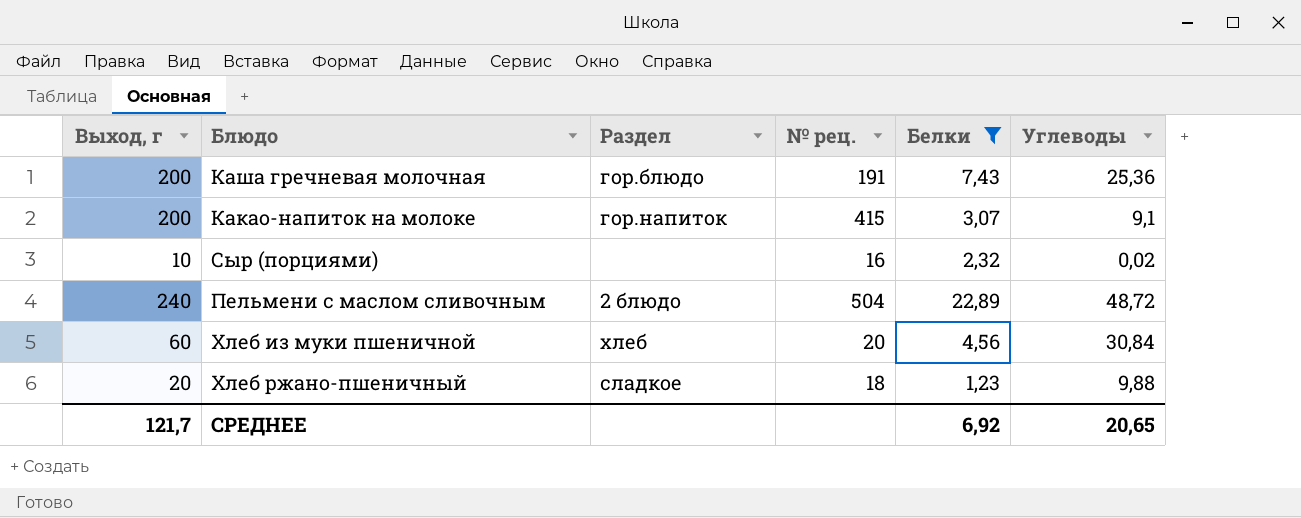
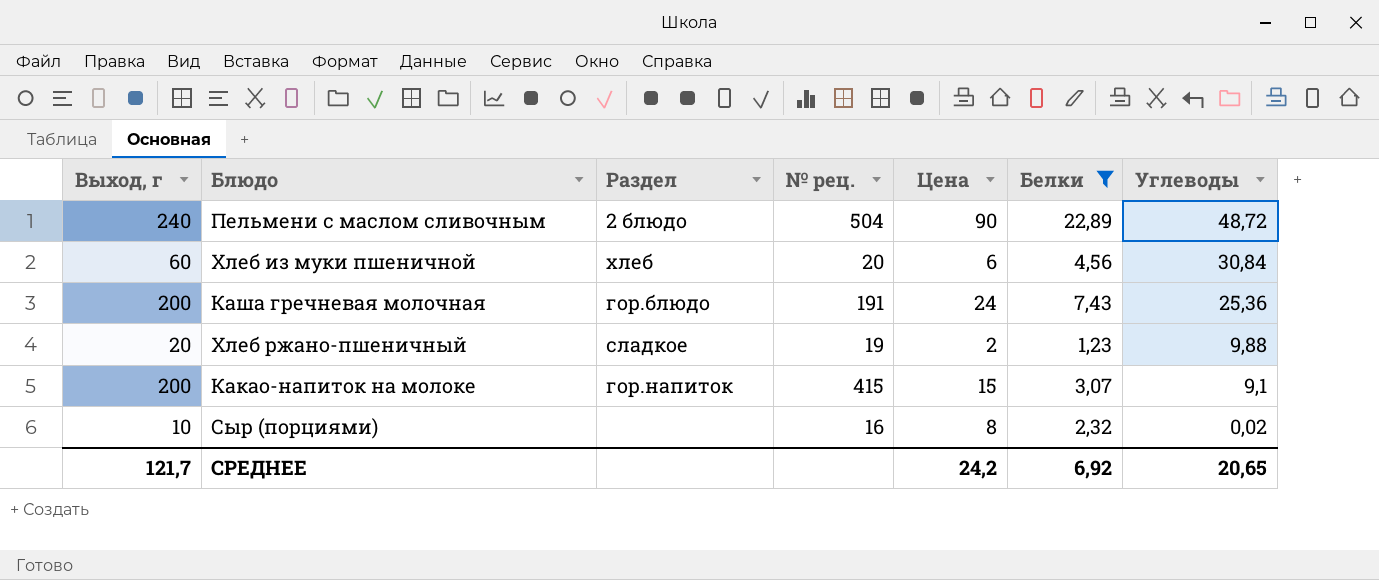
row order: none -> Углеводы descending
column Цена | position: none -> 5
Хлеб ржано-пшеничный | № рец.: 18 -> 19

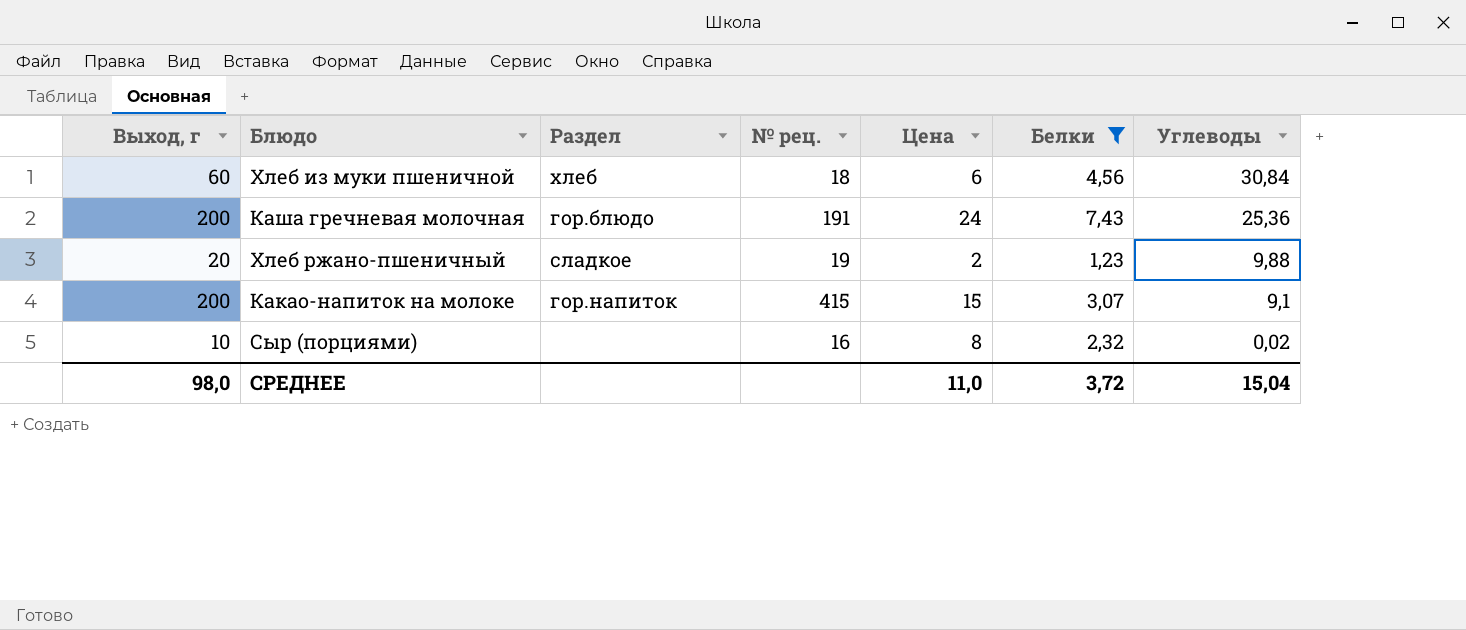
row Пельмени с маслом сливочным: 240 | 2 блюдо | 504 | 90 | 22,89 | 48,72 -> none
Хлеб из муки пшеничной | № рец.: 20 -> 18
СРЕДНЕЕ | Выход, г: 121,7 -> 98,0
СРЕДНЕЕ | Цена: 24,2 -> 11,0
СРЕДНЕЕ | Белки: 6,92 -> 3,72
СРЕДНЕЕ | Углеводы: 20,65 -> 15,04

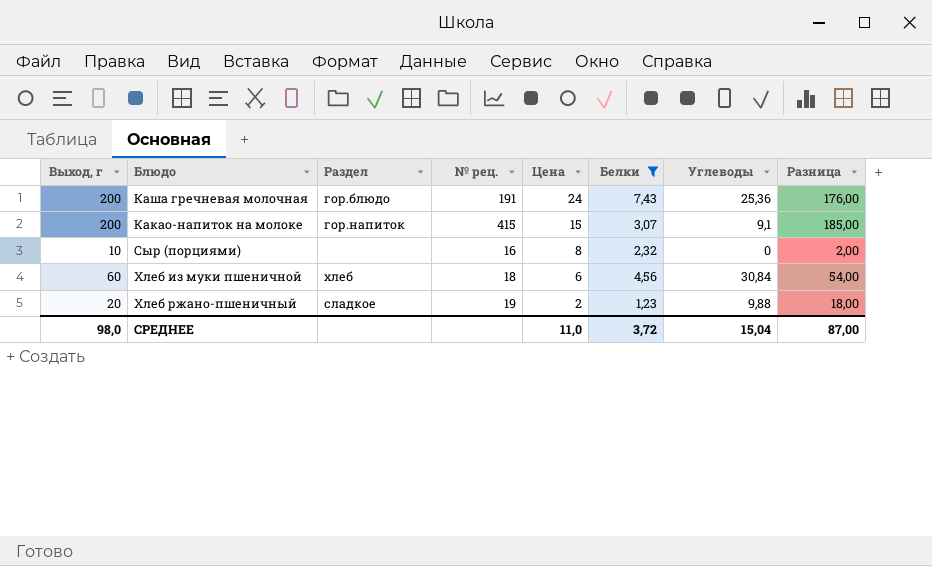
row order: Углеводы descending -> Цена descending
column Разница | formula: none -> [Выход, г] - [Цена]
Сыр (порциями) | Углеводы: 0,02 -> 0

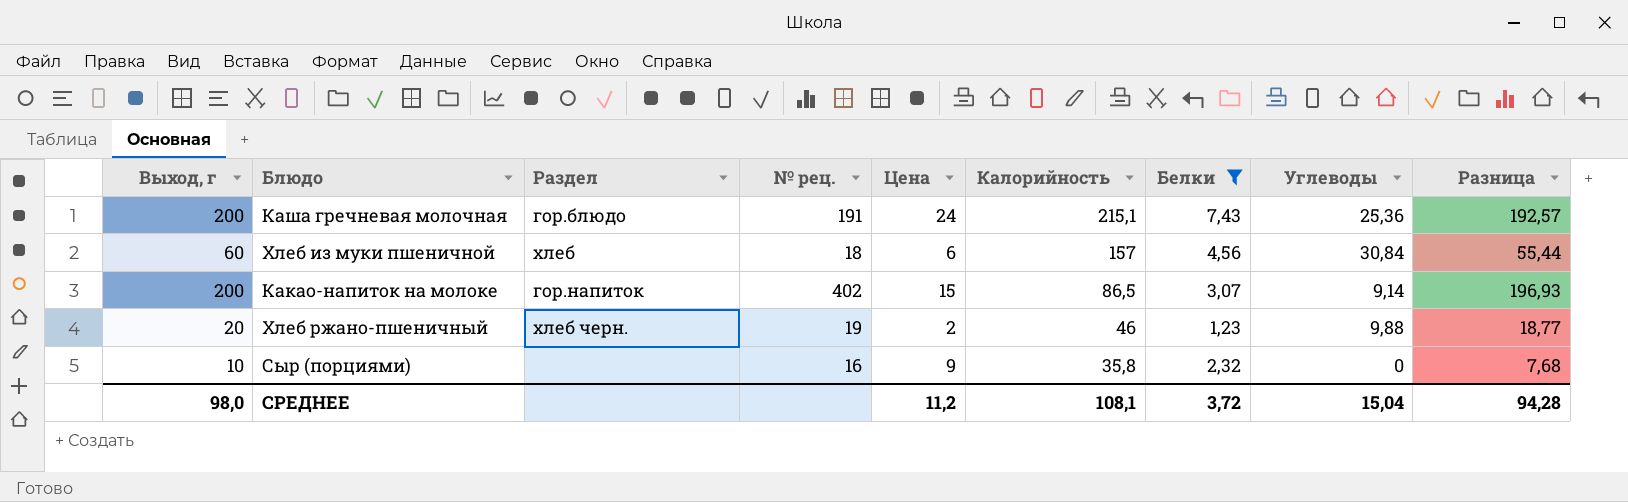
row order: Цена descending -> Калорийность descending
column Калорийность | position: none -> 6
column Разница | formula: [Выход, г] - [Цена] -> [Выход, г] - [Белки]
Какао-напиток на молоке | № рец.: 415 -> 402
Какао-напиток на молоке | Углеводы: 9,1 -> 9,14
Хлеб ржано-пшеничный | Раздел: сладкое -> хлеб черн.
Сыр (порциями) | Цена: 8 -> 9
СРЕДНЕЕ | Цена: 11,0 -> 11,2
СРЕДНЕЕ | Разница: 87,00 -> 94,28

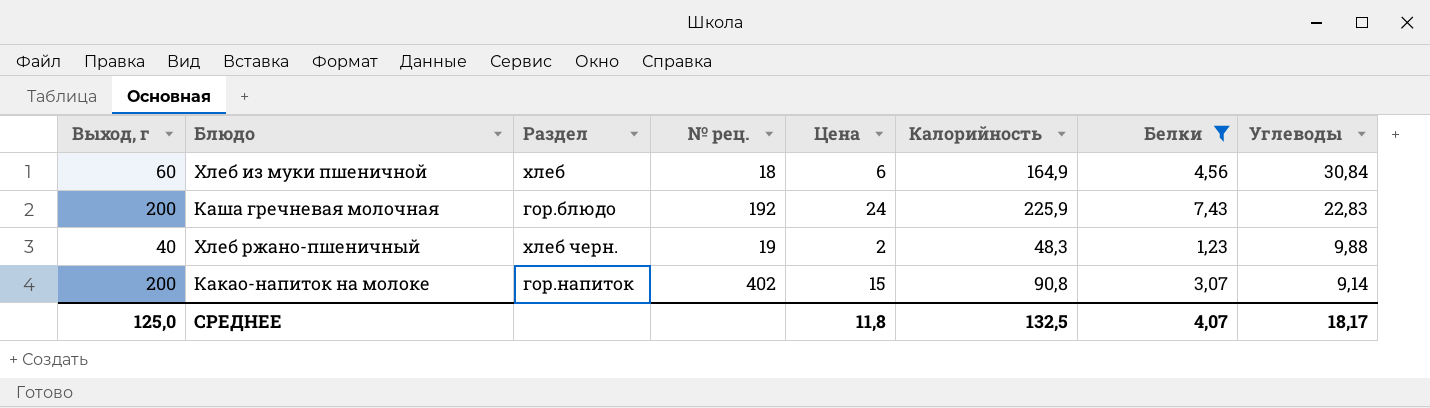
row order: Калорийность descending -> Углеводы descending
column Разница | formula: [Выход, г] - [Белки] -> none
row Сыр (порциями): 10 | none | 16 | 9 | 35,8 | 2,32 | 0 | 7,68 -> none
Хлеб из муки пшеничной | Калорийность: 157 -> 164,9
Каша гречневая молочная | № рец.: 191 -> 192
Каша гречневая молочная | Калорийность: 215,1 -> 225,9
Каша гречневая молочная | Углеводы: 25,36 -> 22,83
Хлеб ржано-пшеничный | Выход, г: 20 -> 40
Хлеб ржано-пшеничный | Калорийность: 46 -> 48,3
Какао-напиток на молоке | Калорийность: 86,5 -> 90,8
СРЕДНЕЕ | Выход, г: 98,0 -> 125,0
СРЕДНЕЕ | Цена: 11,2 -> 11,8
СРЕДНЕЕ | Калорийность: 108,1 -> 132,5
СРЕДНЕЕ | Белки: 3,72 -> 4,07
СРЕДНЕЕ | Углеводы: 15,04 -> 18,17

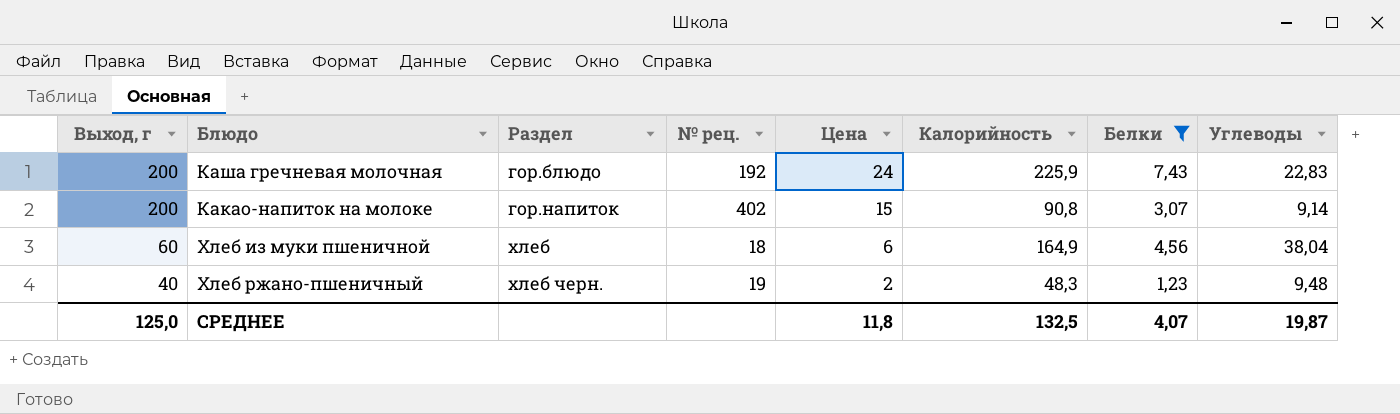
row order: Углеводы descending -> Выход, г descending
Хлеб из муки пшеничной | Углеводы: 30,84 -> 38,04
Хлеб ржано-пшеничный | Углеводы: 9,88 -> 9,48
СРЕДНЕЕ | Углеводы: 18,17 -> 19,87

